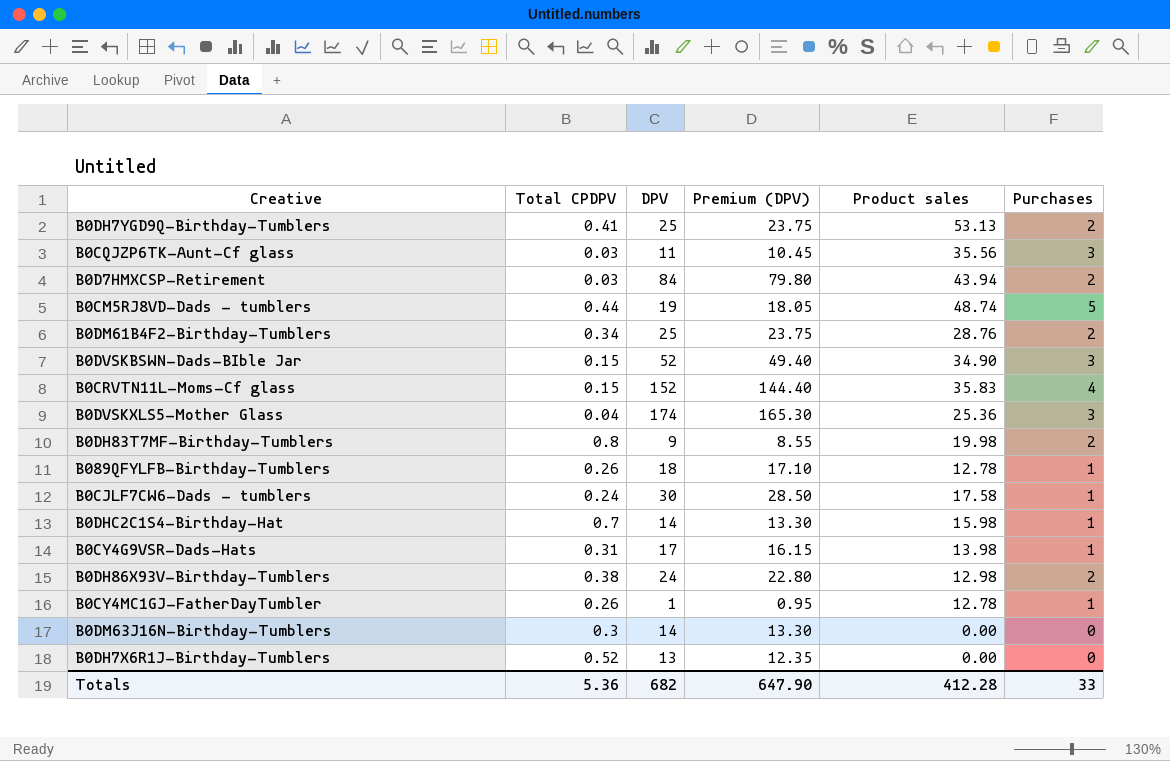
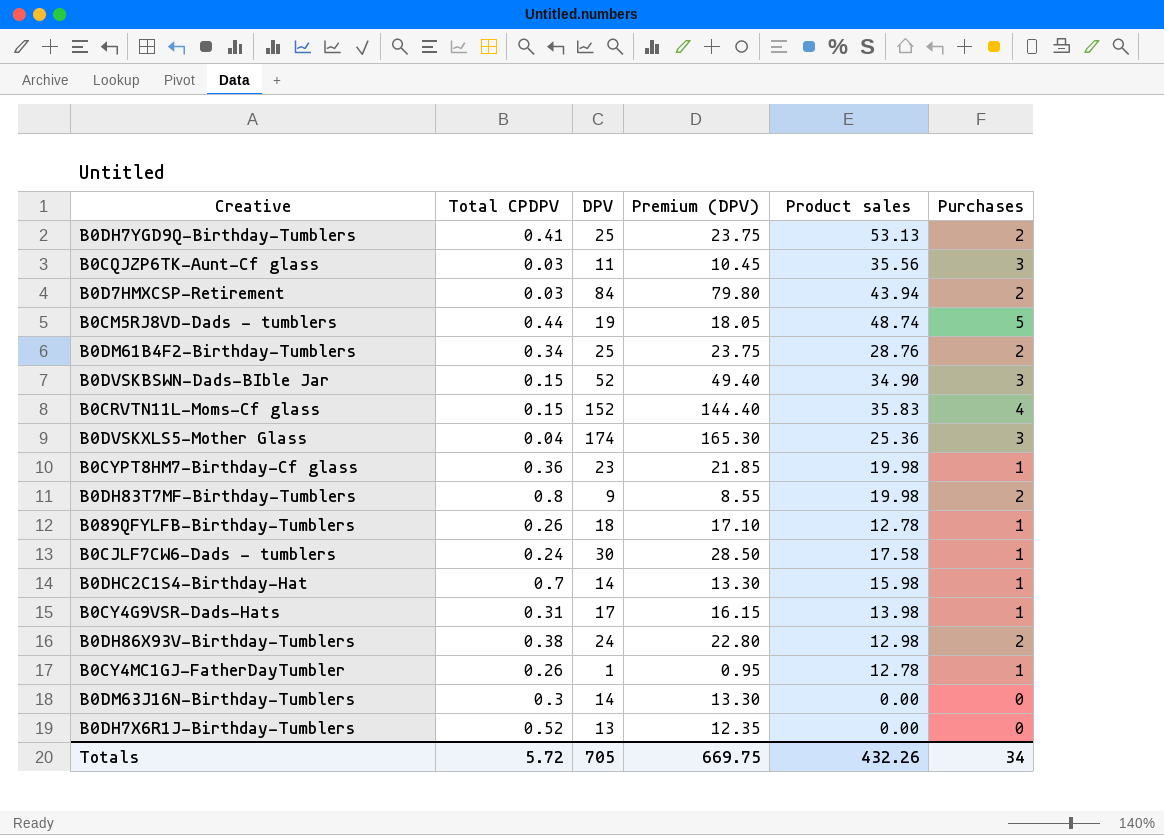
row B0CYPT8HM7-Birthday-Cf glass: none -> 0.36 | 23 | 21.85 | 19.98 | 1
Totals | Total CPDPV: 5.36 -> 5.72
Totals | DPV: 682 -> 705
Totals | Premium (DPV): 647.90 -> 669.75
Totals | Product sales: 412.28 -> 432.26
Totals | Purchases: 33 -> 34

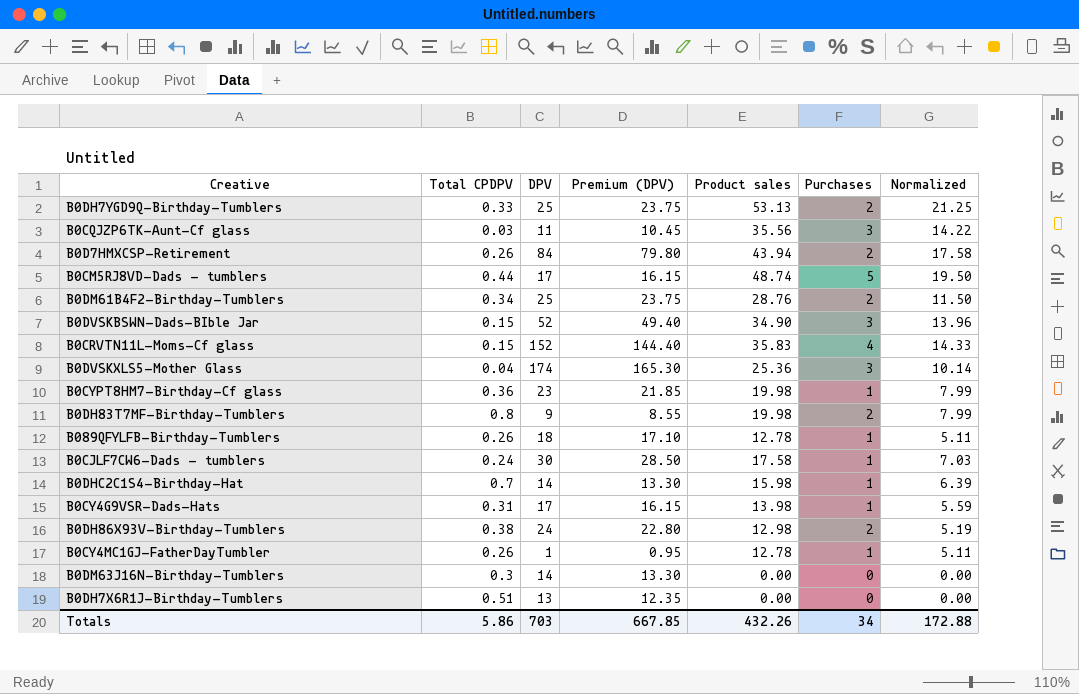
column Normalized | formula: none -> [Product sales] * 0.4
B0DH7YGD9Q-Birthday-Tumblers | Total CPDPV: 0.41 -> 0.33
B0D7HMXCSP-Retirement | Total CPDPV: 0.03 -> 0.26
B0CM5RJ8VD-Dads - tumblers | DPV: 19 -> 17
B0CM5RJ8VD-Dads - tumblers | Premium (DPV): 18.05 -> 16.15
B0DH7X6R1J-Birthday-Tumblers | Total CPDPV: 0.52 -> 0.51
Totals | Total CPDPV: 5.72 -> 5.86
Totals | DPV: 705 -> 703
Totals | Premium (DPV): 669.75 -> 667.85

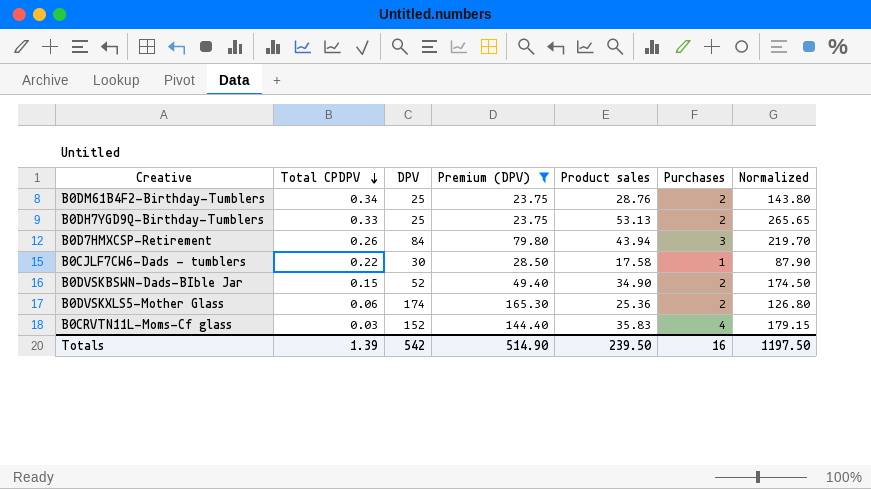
filter: none -> Premium (DPV) >= 23.75
row order: none -> Total CPDPV descending
column Normalized | formula: [Product sales] * 0.4 -> [Product sales] * 5
B0D7HMXCSP-Retirement | Purchases: 2 -> 3
B0CJLF7CW6-Dads - tumblers | Total CPDPV: 0.24 -> 0.22
B0DVSKBSWN-Dads-BIble Jar | Purchases: 3 -> 2
B0DVSKXLS5-Mother Glass | Total CPDPV: 0.04 -> 0.06
B0DVSKXLS5-Mother Glass | Purchases: 3 -> 2
B0CRVTN11L-Moms-Cf glass | Total CPDPV: 0.15 -> 0.03
Totals | Total CPDPV: 5.86 -> 1.39
Totals | DPV: 703 -> 542
Totals | Premium (DPV): 667.85 -> 514.90
Totals | Product sales: 432.26 -> 239.50
Totals | Purchases: 34 -> 16
Totals | Normalized: 172.88 -> 1197.50

